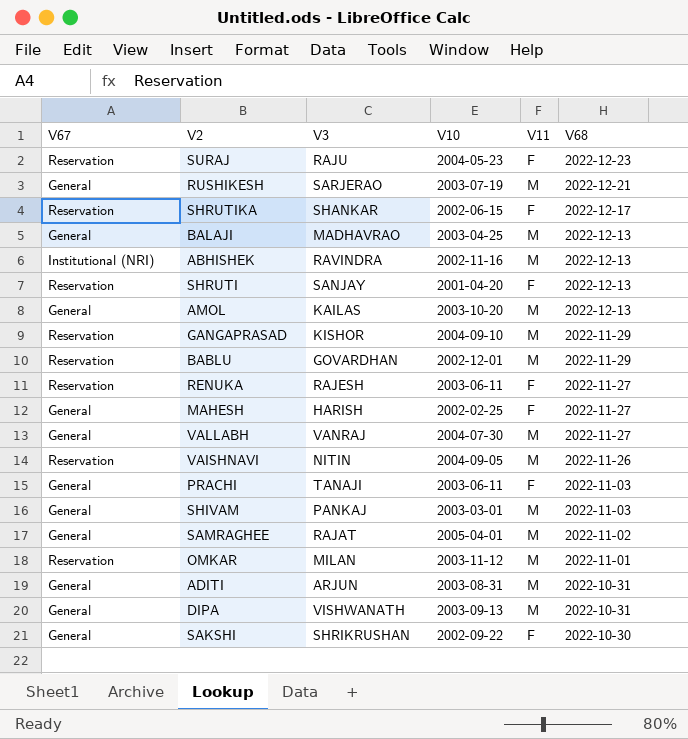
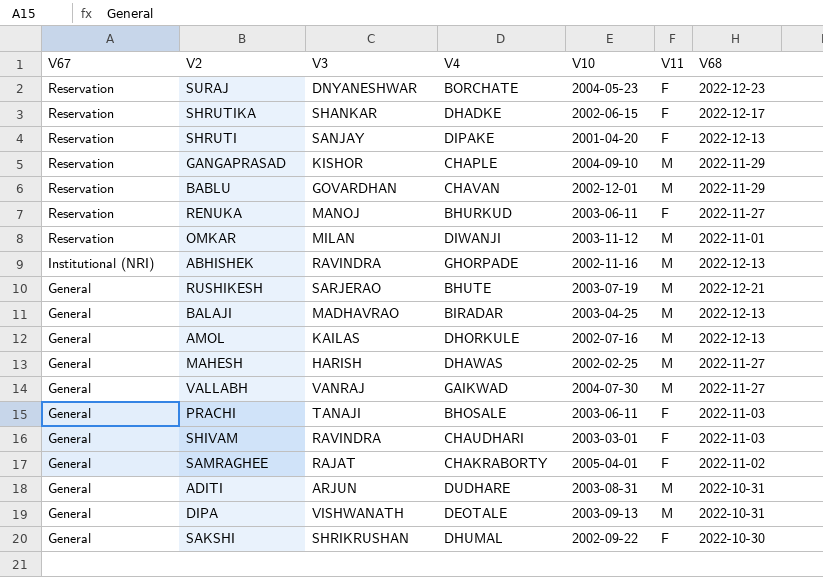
row order: V68 descending -> V67 descending
column V4 | position: none -> 4
row VAISHNAVI: Reservation | NITIN | 2004-09-05 | M | 2022-11-26 -> none
SURAJ | V3: RAJU -> DNYANESHWAR
RENUKA | V3: RAJESH -> MANOJ
AMOL | V10: 2003-10-20 -> 2002-07-16
MAHESH | V11: F -> M
SHIVAM | V3: PANKAJ -> RAVINDRA
SHIVAM | V11: M -> F
SAMRAGHEE | V11: M -> F

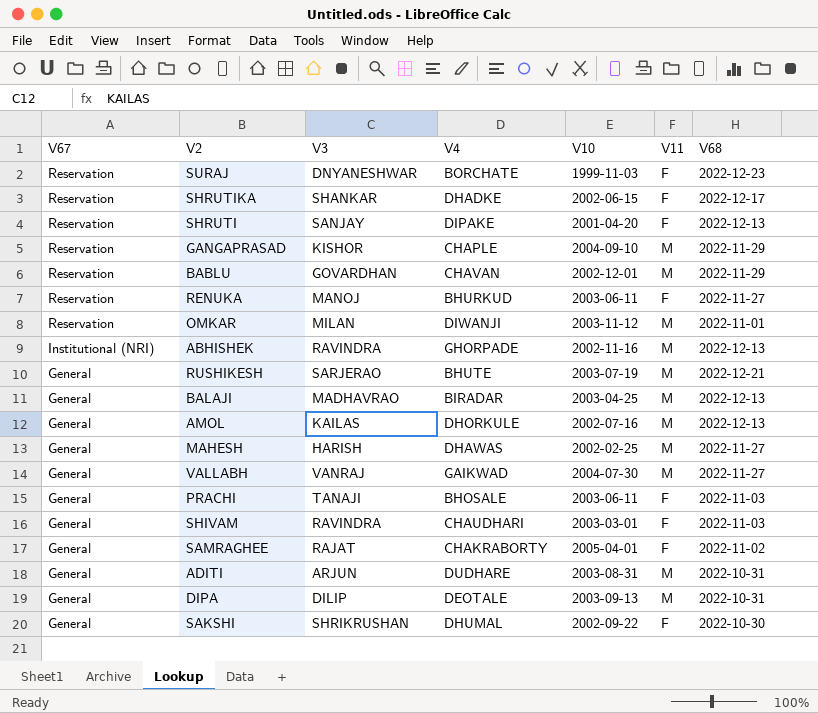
SURAJ | V10: 2004-05-23 -> 1999-11-03
DIPA | V3: VISHWANATH -> DILIP

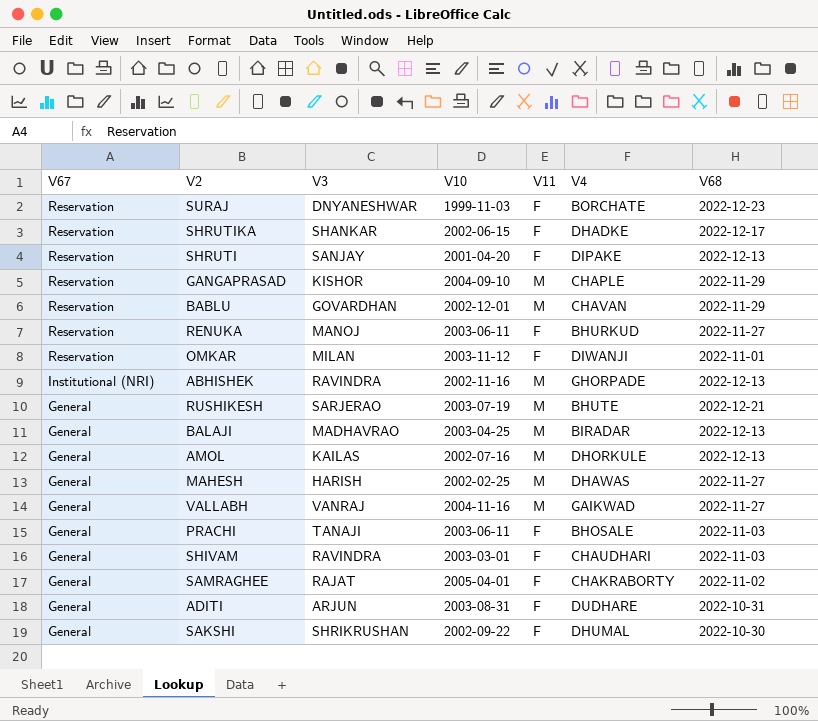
column V4 | position: 4 -> 6
row DIPA: General | DILIP | DEOTALE | 2003-09-13 | M | 2022-10-31 -> none
OMKAR | V11: M -> F
VALLABH | V10: 2004-07-30 -> 2004-11-16
ADITI | V11: M -> F

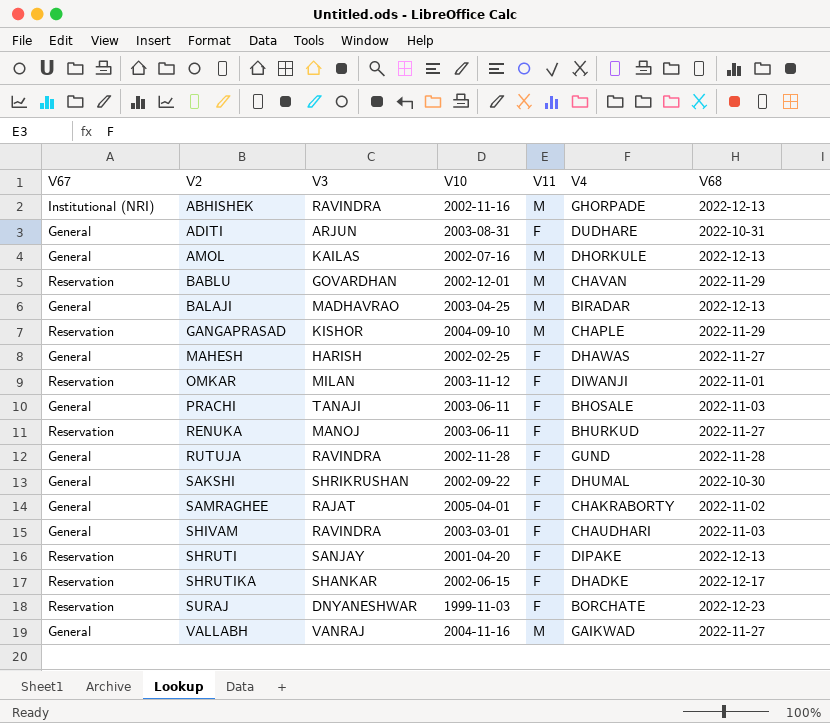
row order: V67 descending -> V2 ascending
row RUSHIKESH: General | SARJERAO | 2003-07-19 | M | BHUTE | 2022-12-21 -> none
MAHESH | V11: M -> F
row RUTUJA: none -> General | RAVINDRA | 2002-11-28 | F | GUND | 2022-11-28

